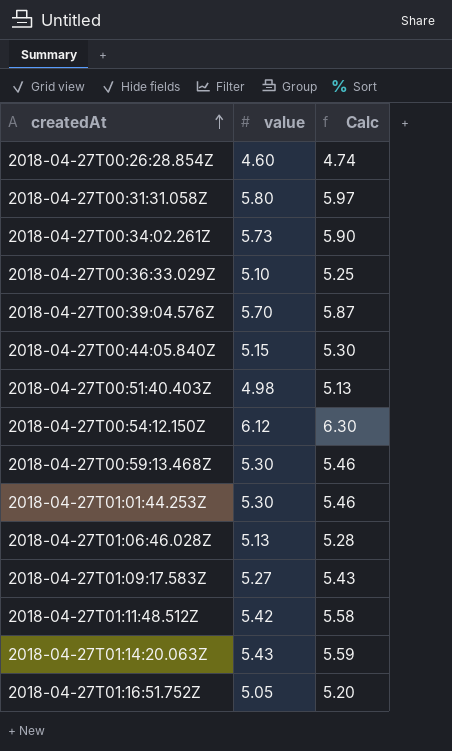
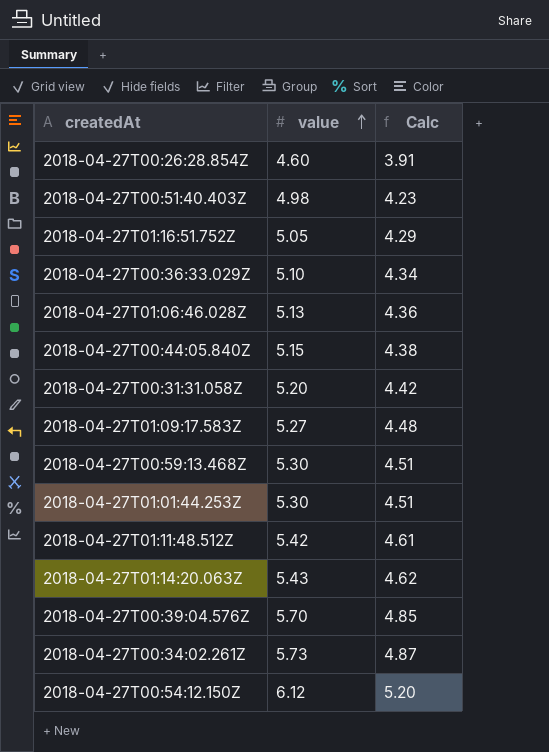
row order: createdAt ascending -> value ascending
column Calc | formula: [value] * 1.03 -> [value] * 0.85
2018-04-27T00:31:31.058Z | value: 5.80 -> 5.20

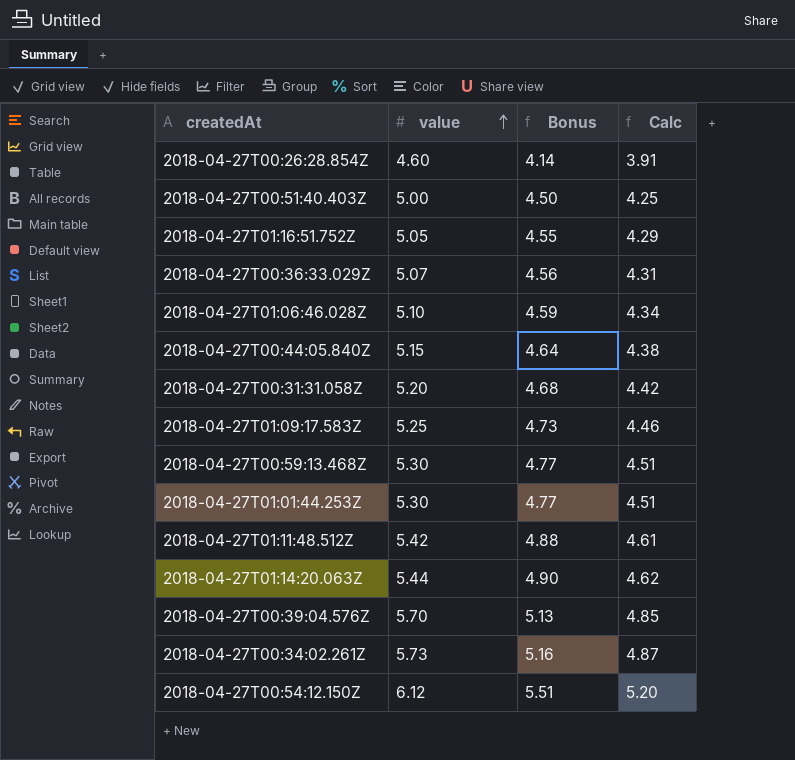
column Bonus | formula: none -> [value] * 0.9
2018-04-27T00:51:40.403Z | value: 4.98 -> 5.00
2018-04-27T00:51:40.403Z | Calc: 4.23 -> 4.25
2018-04-27T00:36:33.029Z | value: 5.10 -> 5.07
2018-04-27T00:36:33.029Z | Calc: 4.34 -> 4.31
2018-04-27T01:06:46.028Z | value: 5.13 -> 5.10
2018-04-27T01:06:46.028Z | Calc: 4.36 -> 4.34
2018-04-27T01:09:17.583Z | value: 5.27 -> 5.25
2018-04-27T01:09:17.583Z | Calc: 4.48 -> 4.46
2018-04-27T01:14:20.063Z | value: 5.43 -> 5.44

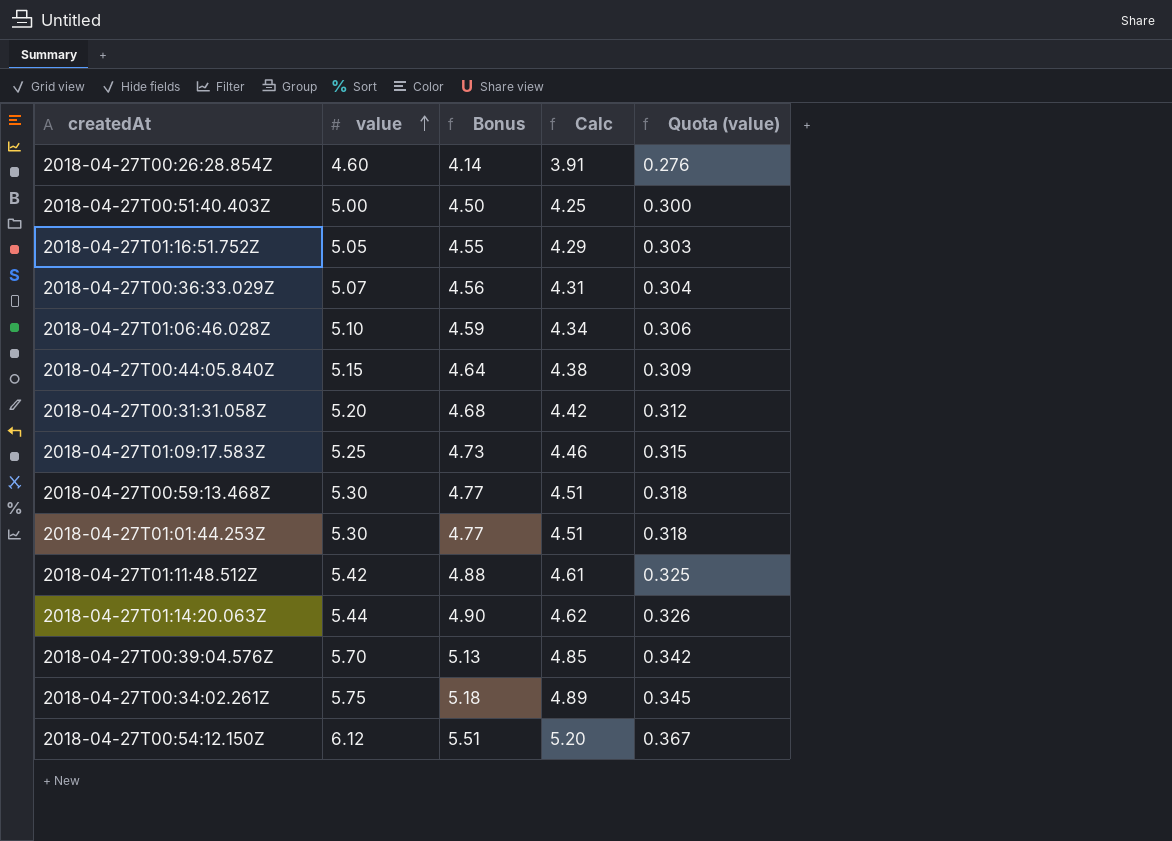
column Quota (value) | formula: none -> [value] * 0.06
2018-04-27T00:34:02.261Z | value: 5.73 -> 5.75
2018-04-27T00:34:02.261Z | Bonus: 5.16 -> 5.18
2018-04-27T00:34:02.261Z | Calc: 4.87 -> 4.89

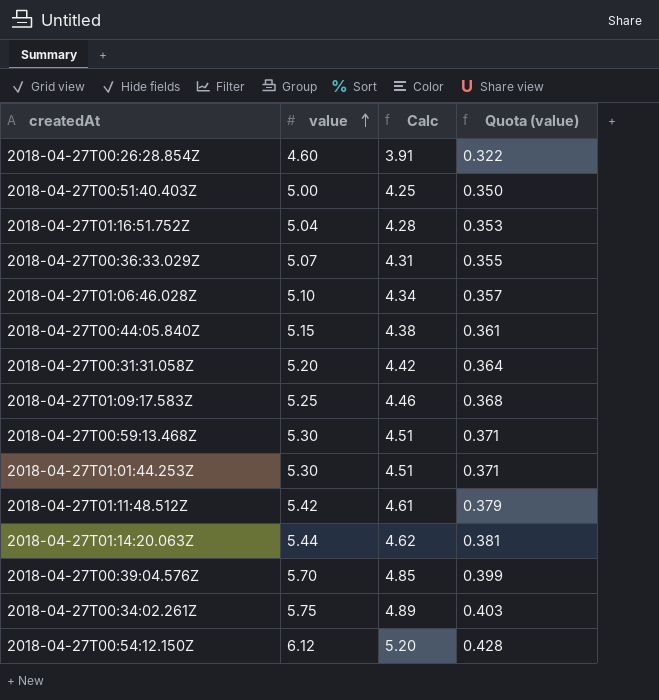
column Bonus | formula: [value] * 0.9 -> none
column Quota (value) | formula: [value] * 0.06 -> [value] * 0.07
2018-04-27T01:16:51.752Z | value: 5.05 -> 5.04
2018-04-27T01:16:51.752Z | Calc: 4.29 -> 4.28

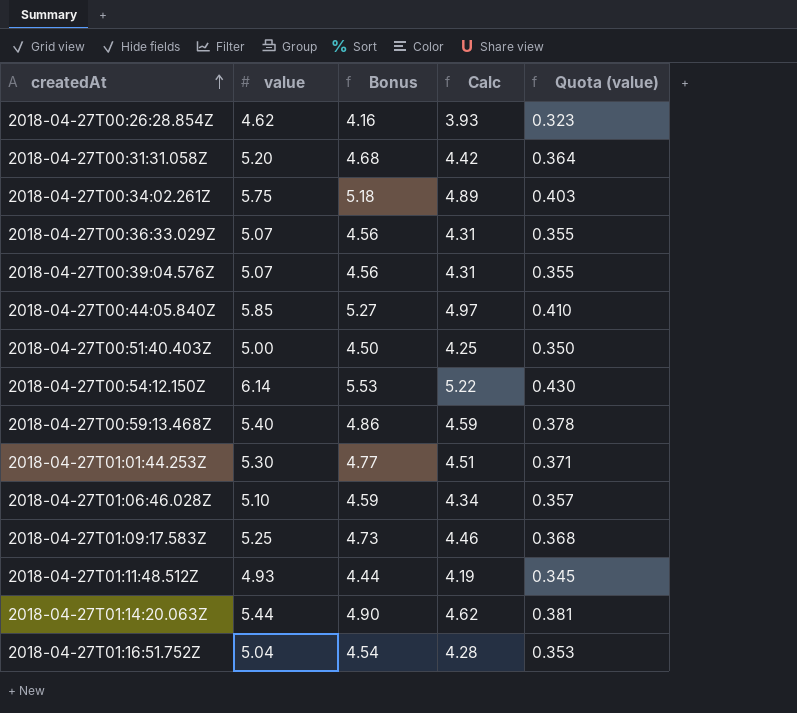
row order: value ascending -> createdAt ascending
column Bonus | formula: none -> [value] * 0.9
2018-04-27T00:26:28.854Z | value: 4.60 -> 4.62
2018-04-27T00:26:28.854Z | Calc: 3.91 -> 3.93
2018-04-27T00:26:28.854Z | Quota (value): 0.322 -> 0.323
2018-04-27T00:39:04.576Z | value: 5.70 -> 5.07
2018-04-27T00:39:04.576Z | Calc: 4.85 -> 4.31
2018-04-27T00:39:04.576Z | Quota (value): 0.399 -> 0.355
2018-04-27T00:44:05.840Z | value: 5.15 -> 5.85
2018-04-27T00:44:05.840Z | Calc: 4.38 -> 4.97
2018-04-27T00:44:05.840Z | Quota (value): 0.361 -> 0.410
2018-04-27T00:54:12.150Z | value: 6.12 -> 6.14
2018-04-27T00:54:12.150Z | Calc: 5.20 -> 5.22
2018-04-27T00:54:12.150Z | Quota (value): 0.428 -> 0.430
2018-04-27T00:59:13.468Z | value: 5.30 -> 5.40
2018-04-27T00:59:13.468Z | Calc: 4.51 -> 4.59
2018-04-27T00:59:13.468Z | Quota (value): 0.371 -> 0.378
2018-04-27T01:11:48.512Z | value: 5.42 -> 4.93
2018-04-27T01:11:48.512Z | Calc: 4.61 -> 4.19
2018-04-27T01:11:48.512Z | Quota (value): 0.379 -> 0.345

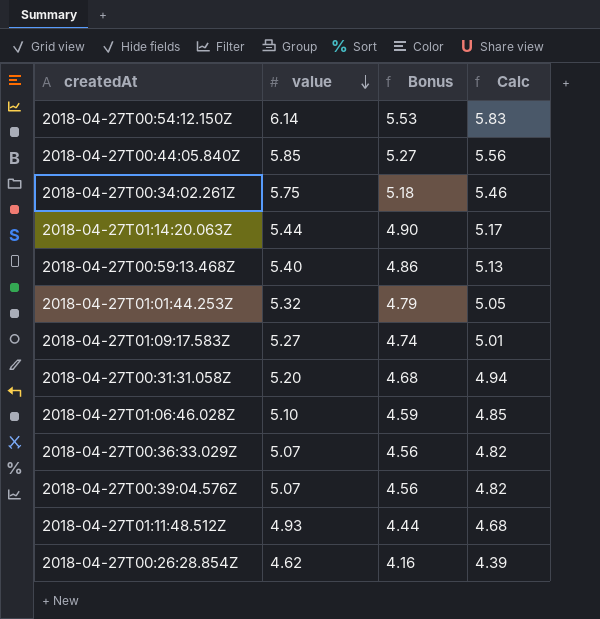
row order: createdAt ascending -> value descending
column Quota (value) | formula: [value] * 0.07 -> none
column Calc | formula: [value] * 0.85 -> [value] * 0.95
row 2018-04-27T00:51:40.403Z: 5.00 | 4.50 | 4.25 | 0.350 -> none
row 2018-04-27T01:16:51.752Z: 5.04 | 4.54 | 4.28 | 0.353 -> none
2018-04-27T01:01:44.253Z | value: 5.30 -> 5.32
2018-04-27T01:01:44.253Z | Bonus: 4.77 -> 4.79
2018-04-27T01:09:17.583Z | value: 5.25 -> 5.27
2018-04-27T01:09:17.583Z | Bonus: 4.73 -> 4.74

